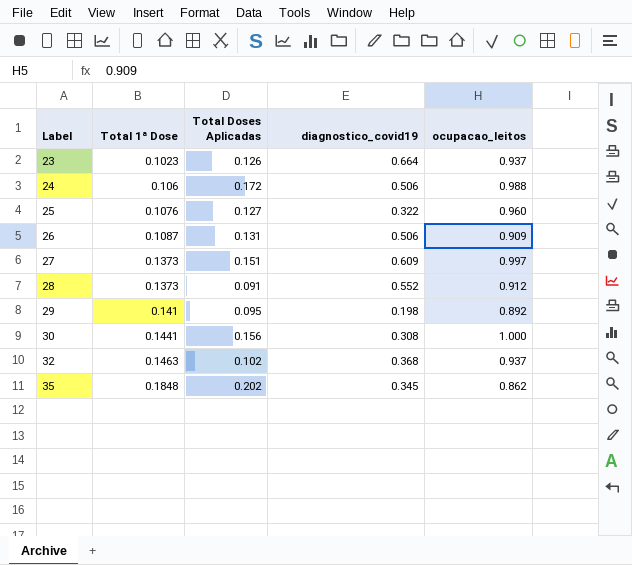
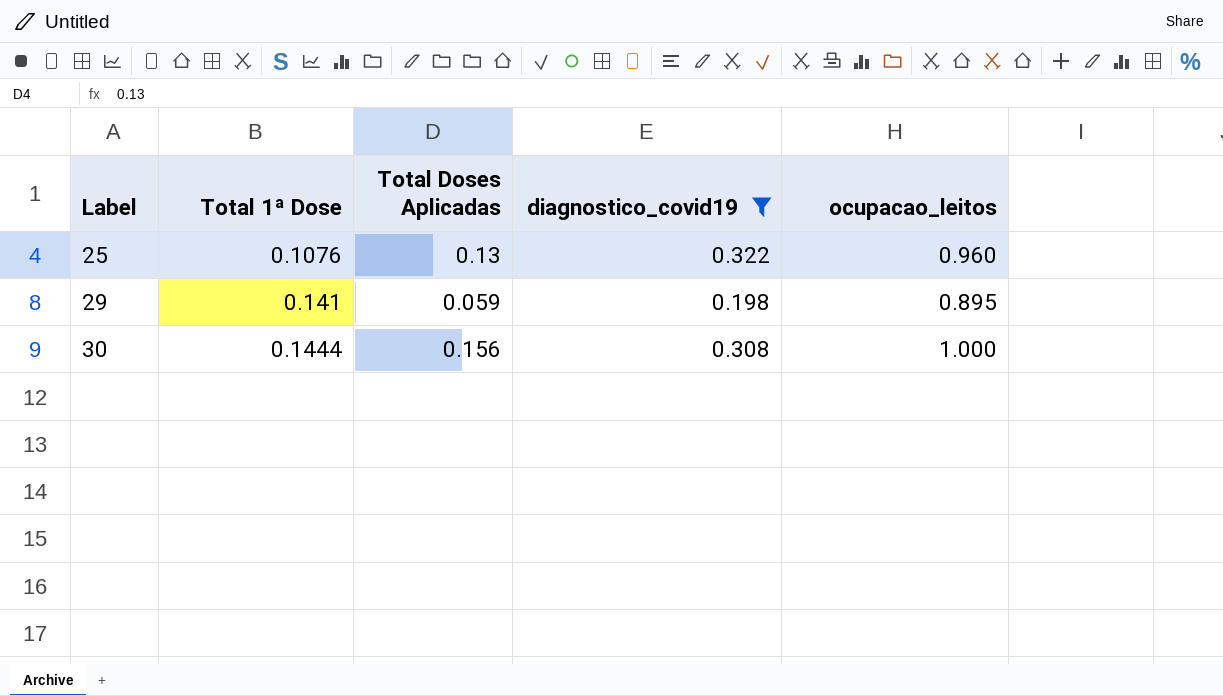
filter: none -> diagnostico_covid19 <= 0.322
25 | Total Doses Aplicadas: 0.127 -> 0.13
29 | Total Doses Aplicadas: 0.095 -> 0.059
29 | ocupacao_leitos: 0.892 -> 0.895
30 | Total 1ª Dose: 0.1441 -> 0.1444

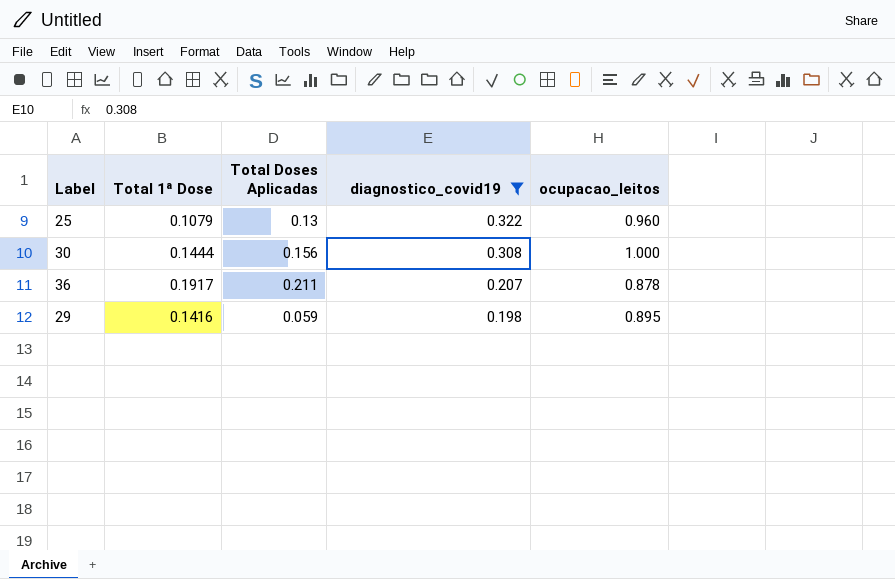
row order: Label ascending -> diagnostico_covid19 descending
25 | Total 1ª Dose: 0.1076 -> 0.1079
row 36: none -> 0.1917 | 0.211 | 0.207 | 0.878
29 | Total 1ª Dose: 0.141 -> 0.1416

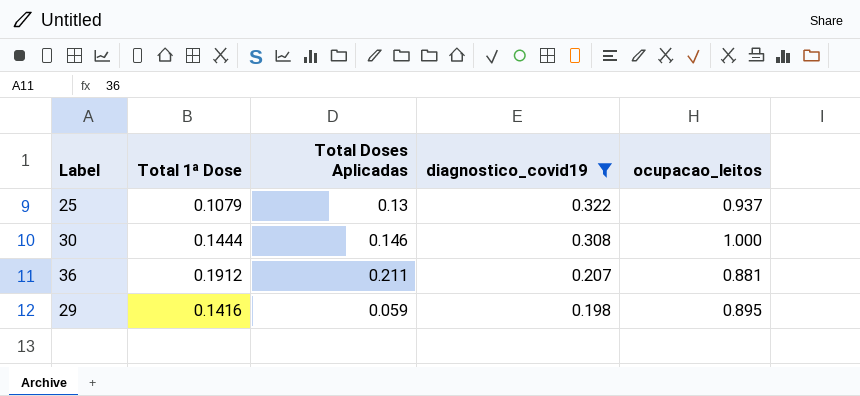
25 | ocupacao_leitos: 0.960 -> 0.937
30 | Total Doses Aplicadas: 0.156 -> 0.146
36 | Total 1ª Dose: 0.1917 -> 0.1912
36 | ocupacao_leitos: 0.878 -> 0.881

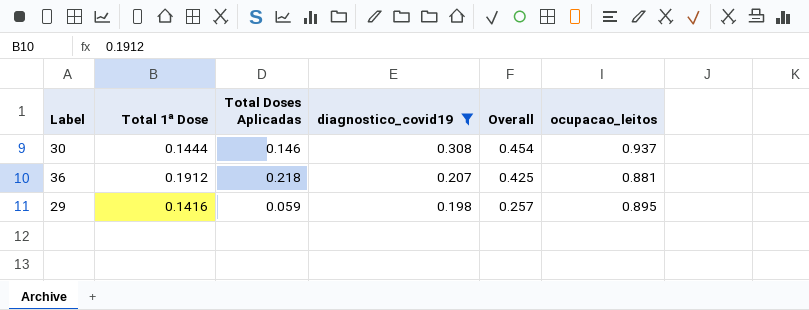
column Overall | formula: none -> [Total Doses Aplicadas] + [diagnostico_covid19]
row 25: 0.1079 | 0.13 | 0.322 | 0.937 -> none
30 | ocupacao_leitos: 1.000 -> 0.937
36 | Total Doses Aplicadas: 0.211 -> 0.218

